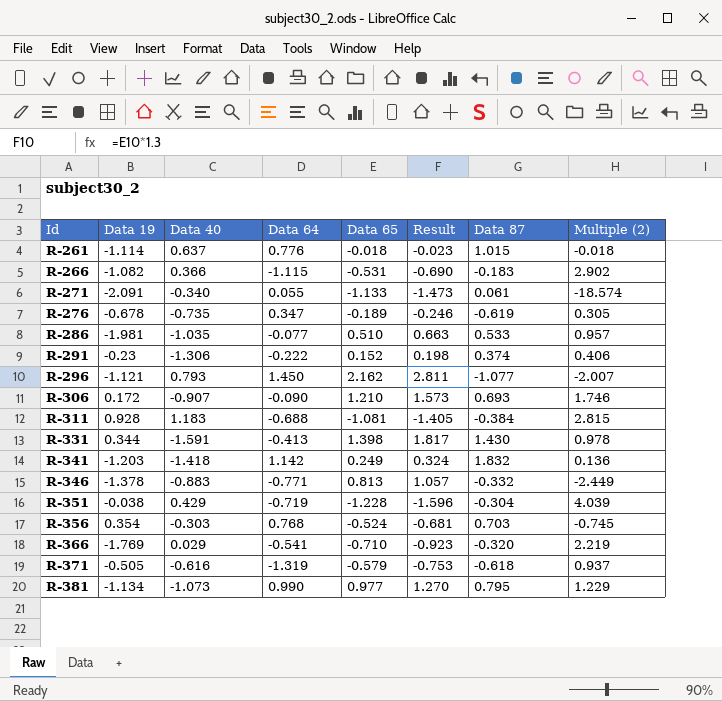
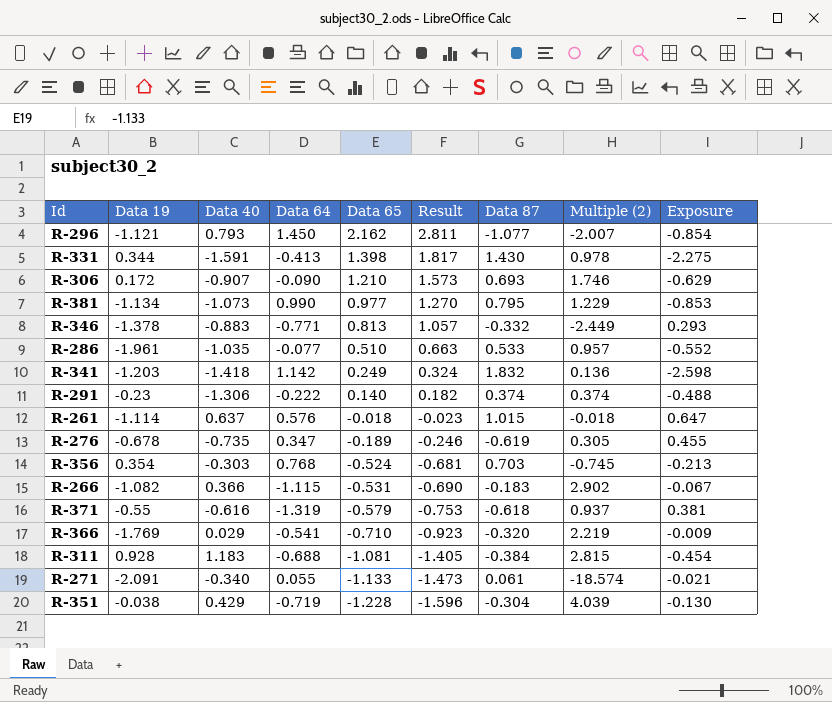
row order: Id ascending -> Data 65 descending
column Exposure | formula: none -> [Data 40] * [Data 87]
R-286 | Data 19: -1.981 -> -1.961
R-291 | Data 65: 0.152 -> 0.140
R-291 | Result: 0.198 -> 0.182
R-291 | Multiple (2): 0.406 -> 0.374
R-261 | Data 64: 0.776 -> 0.576
R-371 | Data 19: -0.505 -> -0.55

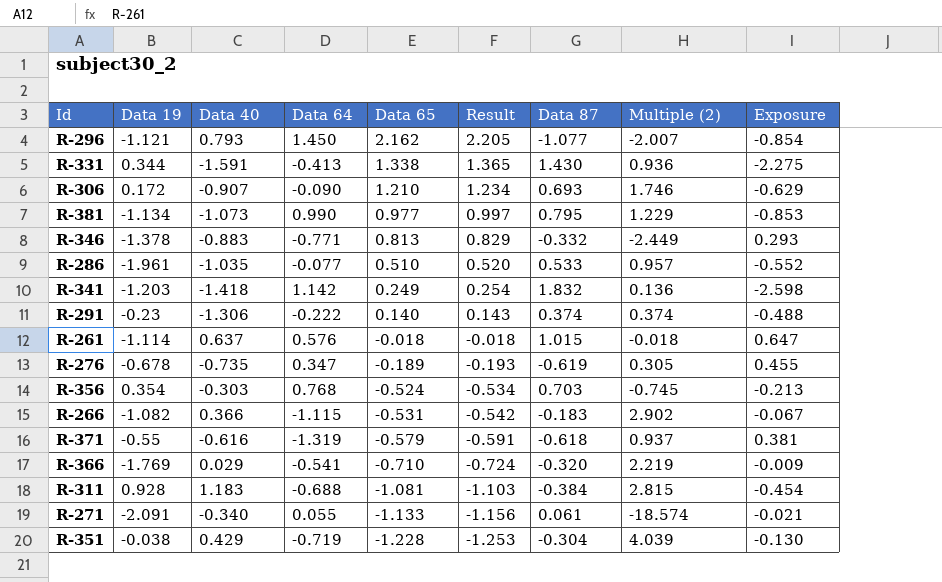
column Result | formula: [Data 65] * 1.3 -> [Data 65] * 1.02
R-331 | Data 65: 1.398 -> 1.338
R-331 | Multiple (2): 0.978 -> 0.936

